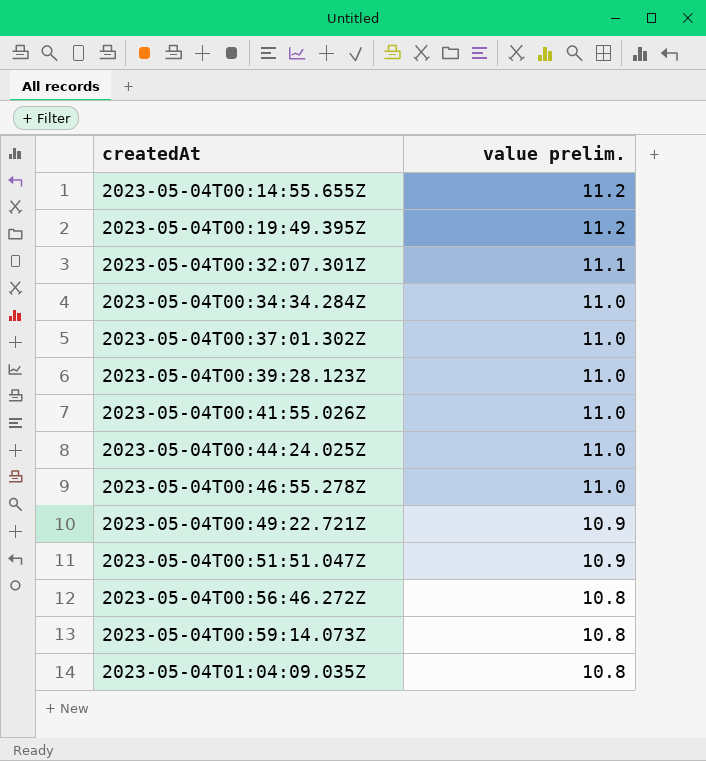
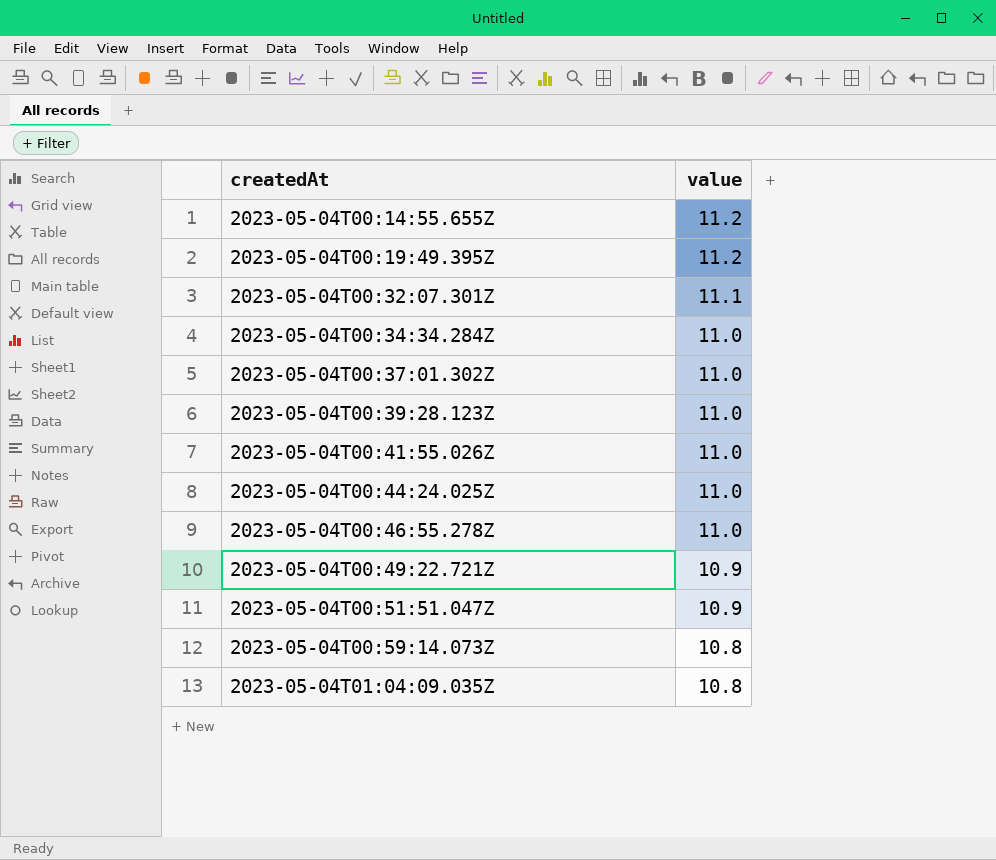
column name: value prelim. -> value
row 2023-05-04T00:56:46.272Z: 10.8 -> none

